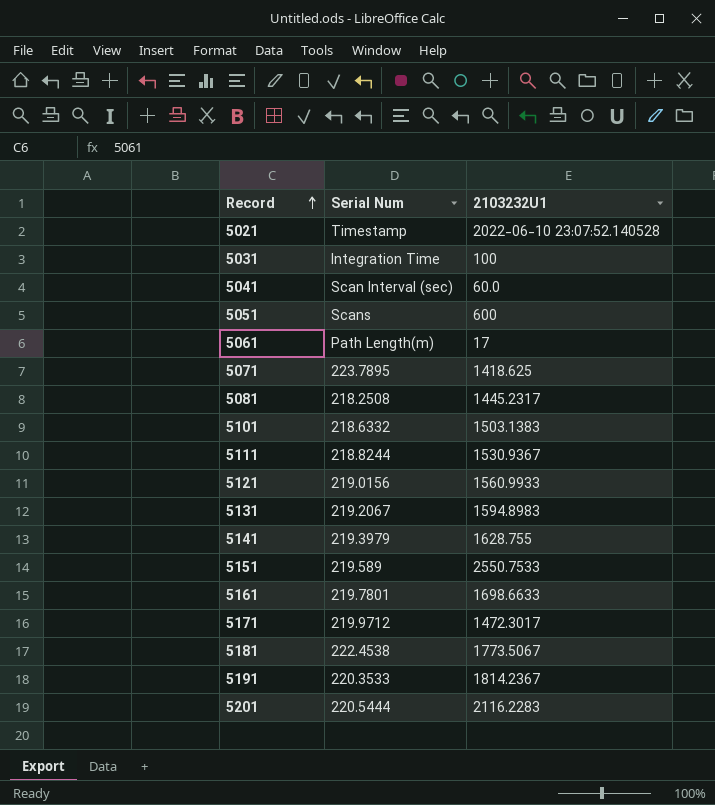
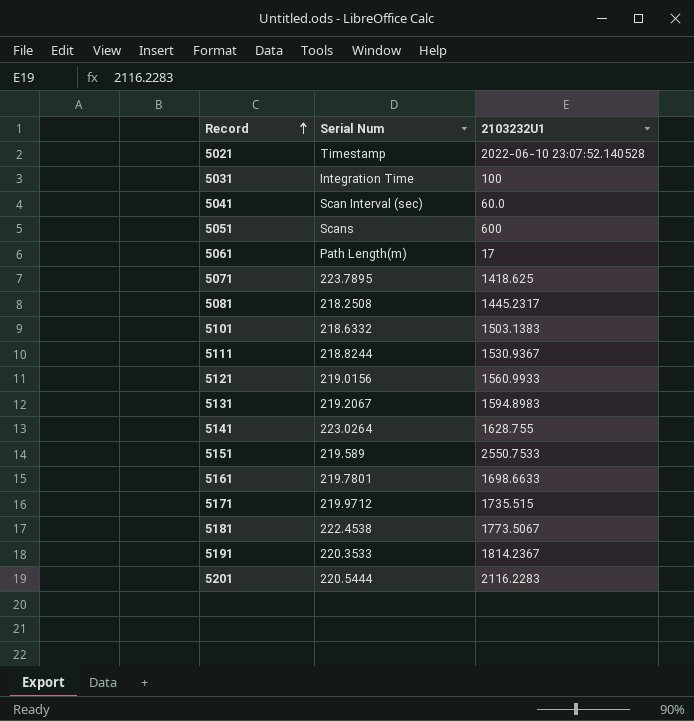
5141 | Serial Num: 219.3979 -> 223.0264
5171 | 2103232U1: 1472.3017 -> 1735.515

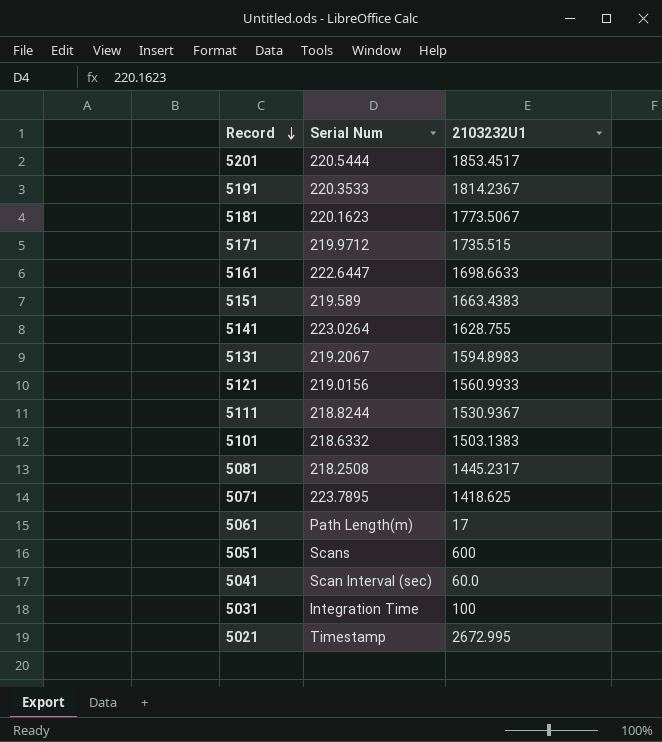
row order: Record ascending -> Record descending
5201 | 2103232U1: 2116.2283 -> 1853.4517
5181 | Serial Num: 222.4538 -> 220.1623
5161 | Serial Num: 219.7801 -> 222.6447
5151 | 2103232U1: 2550.7533 -> 1663.4383
5021 | 2103232U1: 2022-06-10 23:07:52.140528 -> 2672.995

